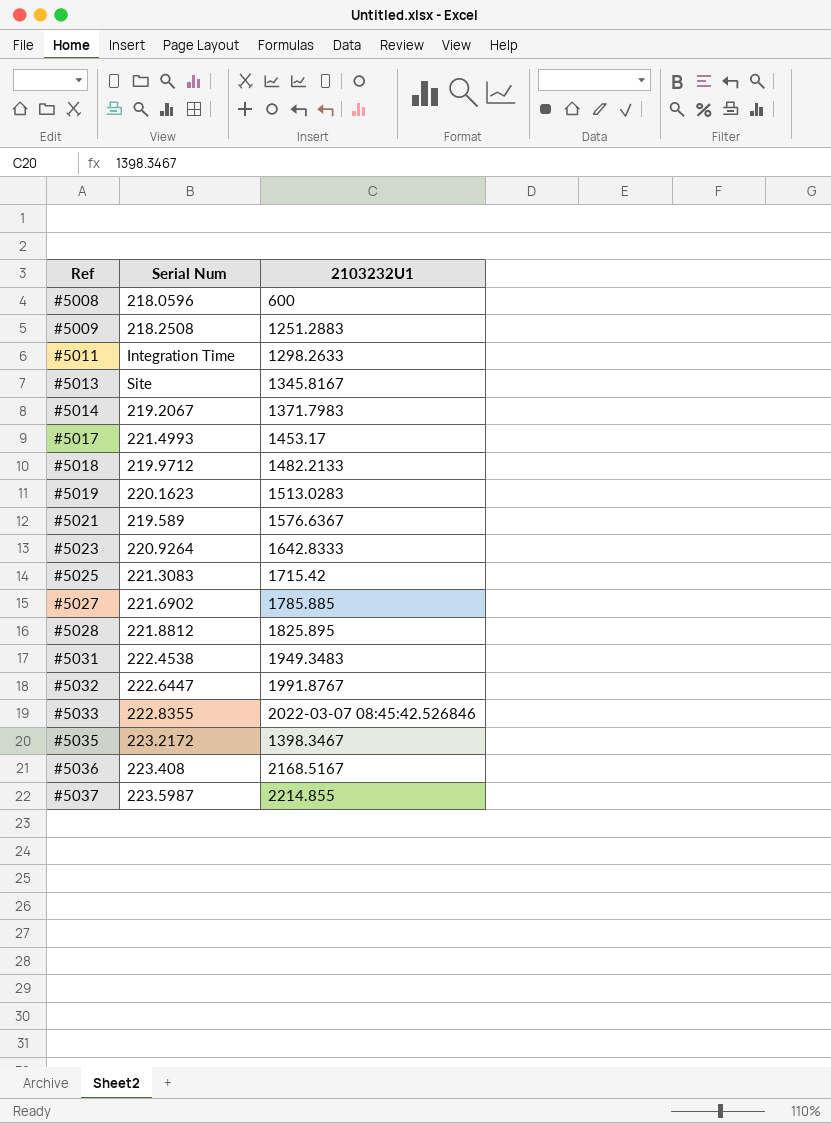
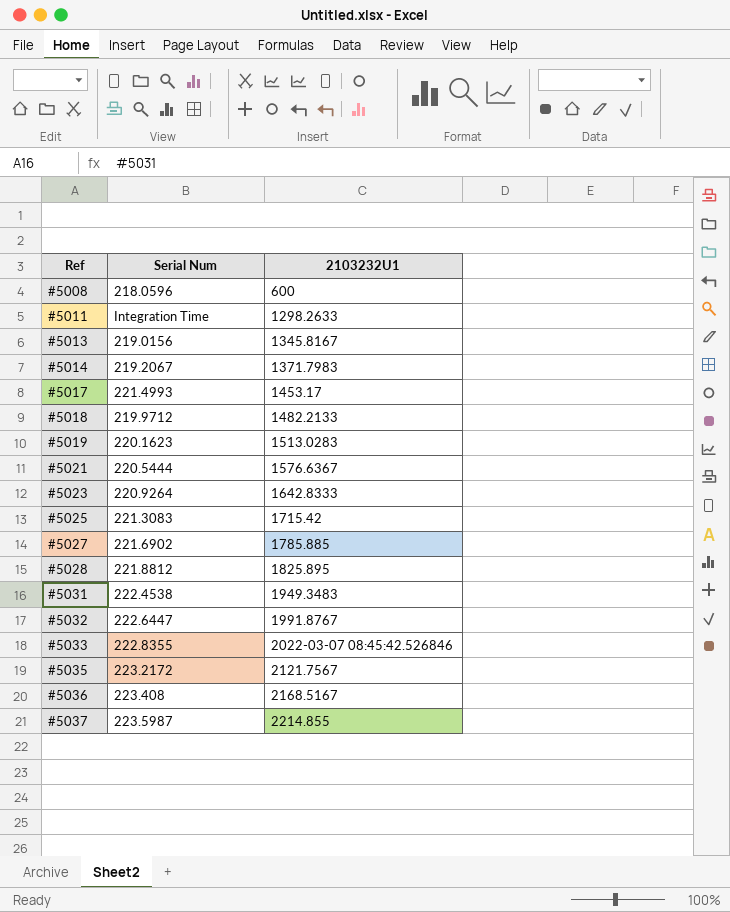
row #5009: 218.2508 | 1251.2883 -> none
#5013 | Serial Num: Site -> 219.0156
#5021 | Serial Num: 219.589 -> 220.5444
#5035 | 2103232U1: 1398.3467 -> 2121.7567

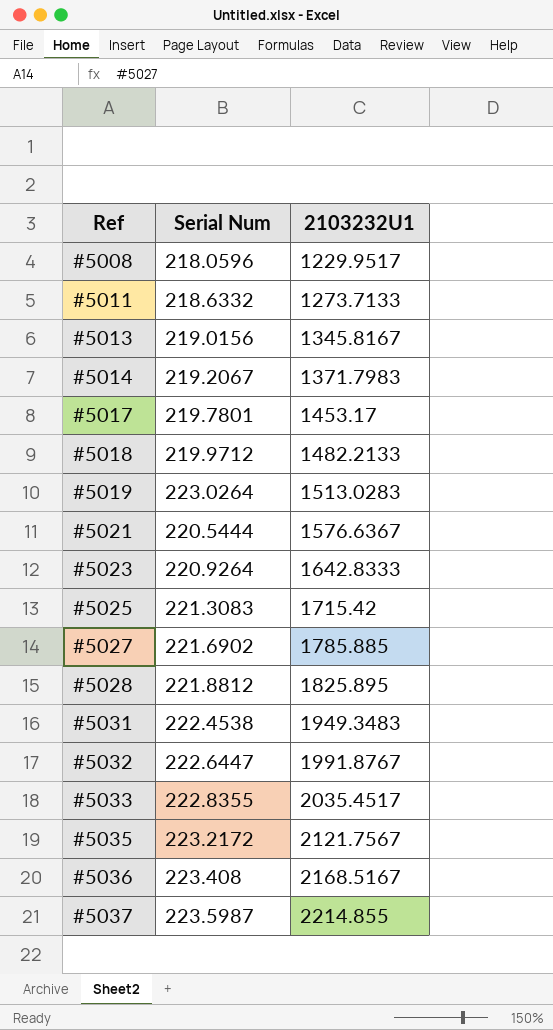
#5008 | 2103232U1: 600 -> 1229.9517
#5011 | Serial Num: Integration Time -> 218.6332
#5011 | 2103232U1: 1298.2633 -> 1273.7133
#5017 | Serial Num: 221.4993 -> 219.7801
#5019 | Serial Num: 220.1623 -> 223.0264
#5033 | 2103232U1: 2022-03-07 08:45:42.526846 -> 2035.4517

